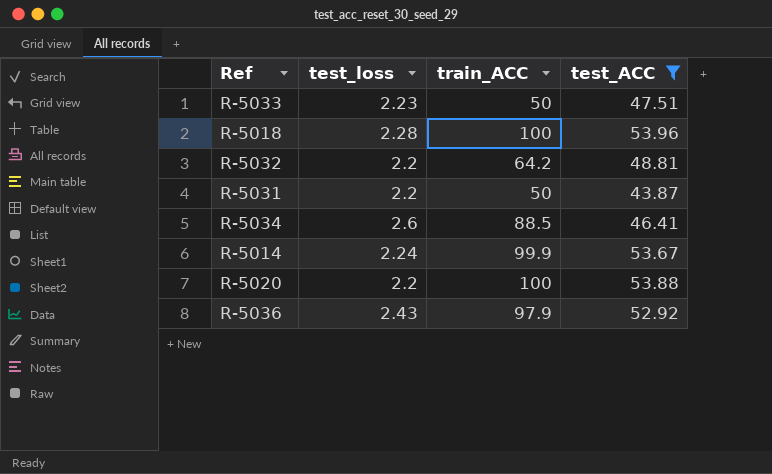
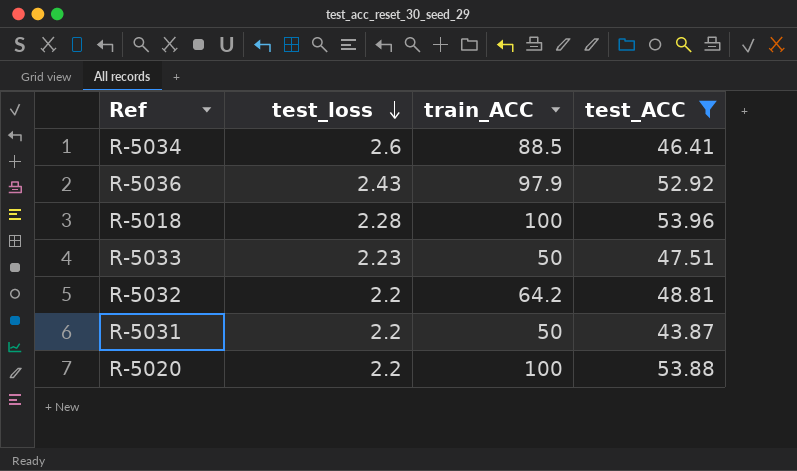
row order: none -> test_loss descending
row R-5014: 2.24 | 99.9 | 53.67 -> none

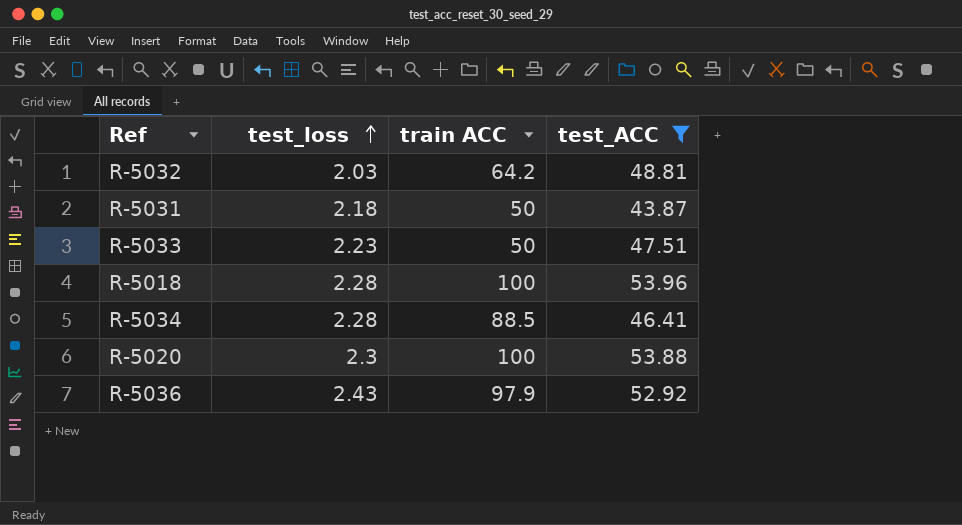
row order: test_loss descending -> test_loss ascending
column name: train_ACC -> train ACC
R-5032 | test_loss: 2.2 -> 2.03
R-5031 | test_loss: 2.2 -> 2.18
R-5034 | test_loss: 2.6 -> 2.28
R-5020 | test_loss: 2.2 -> 2.3

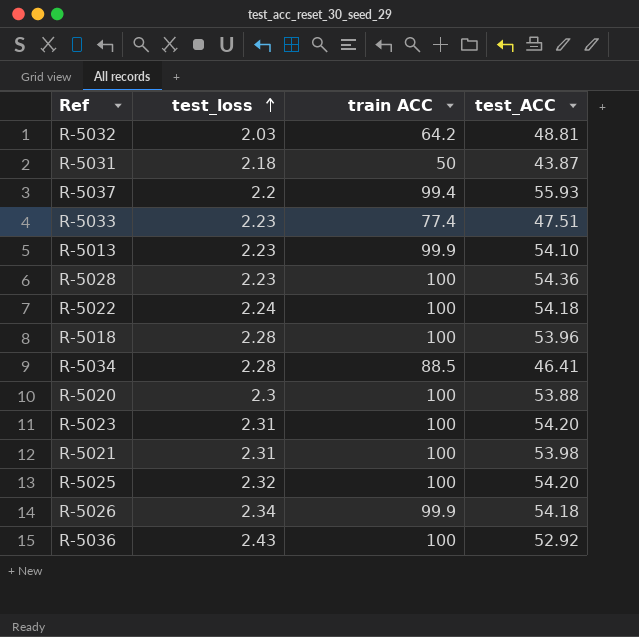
filter: test_ACC <= 53.96 -> none
R-5033 | train ACC: 50 -> 77.4
R-5036 | train ACC: 97.9 -> 100

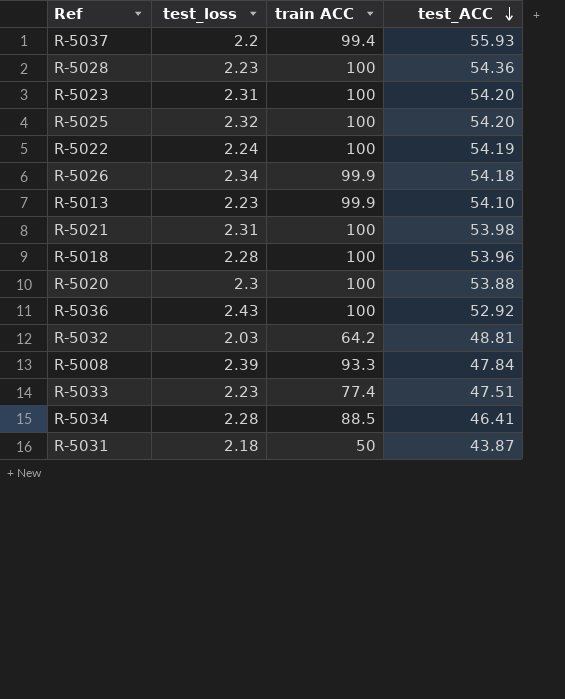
row order: test_loss ascending -> test_ACC descending
R-5022 | test_ACC: 54.18 -> 54.19
row R-5008: none -> 2.39 | 93.3 | 47.84

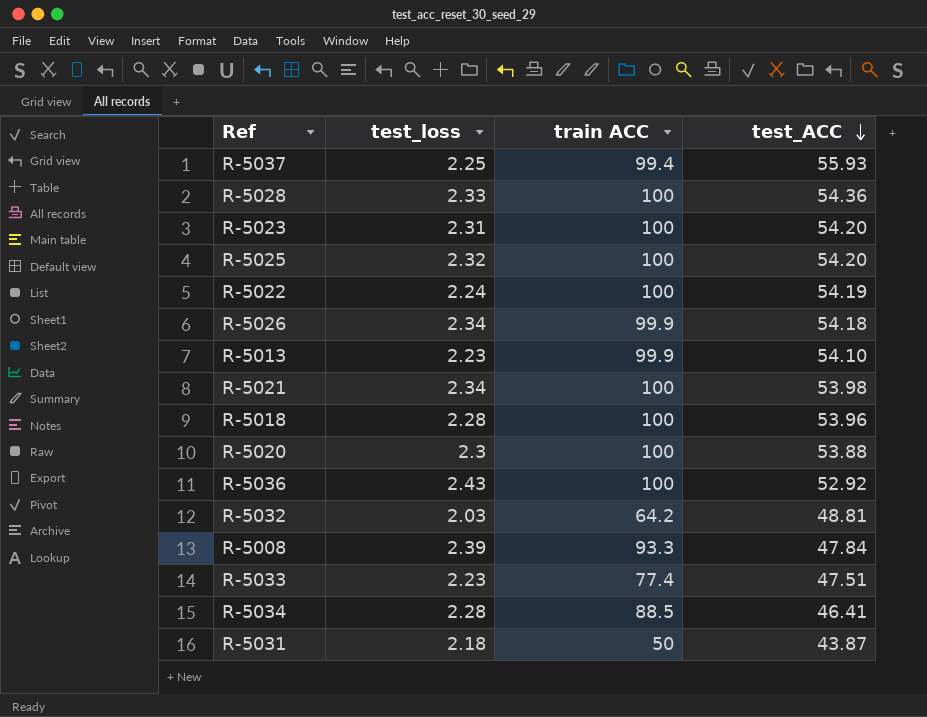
R-5037 | test_loss: 2.2 -> 2.25
R-5028 | test_loss: 2.23 -> 2.33
R-5021 | test_loss: 2.31 -> 2.34

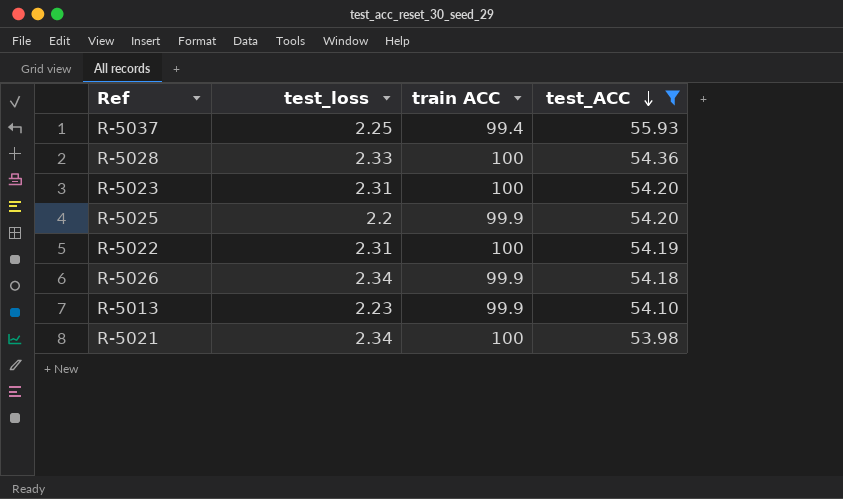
filter: none -> test_ACC >= 53.98
R-5025 | test_loss: 2.32 -> 2.2
R-5025 | train ACC: 100 -> 99.9
R-5022 | test_loss: 2.24 -> 2.31

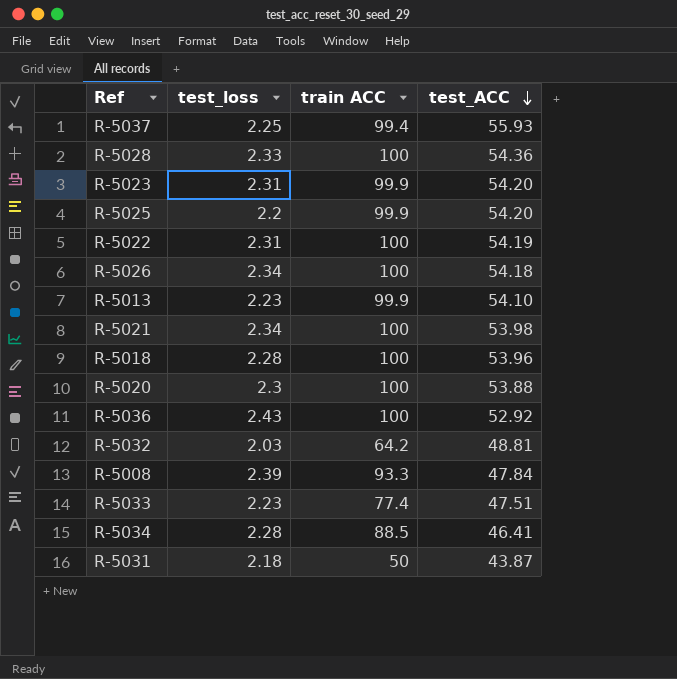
filter: test_ACC >= 53.98 -> none
R-5023 | train ACC: 100 -> 99.9
R-5026 | train ACC: 99.9 -> 100

